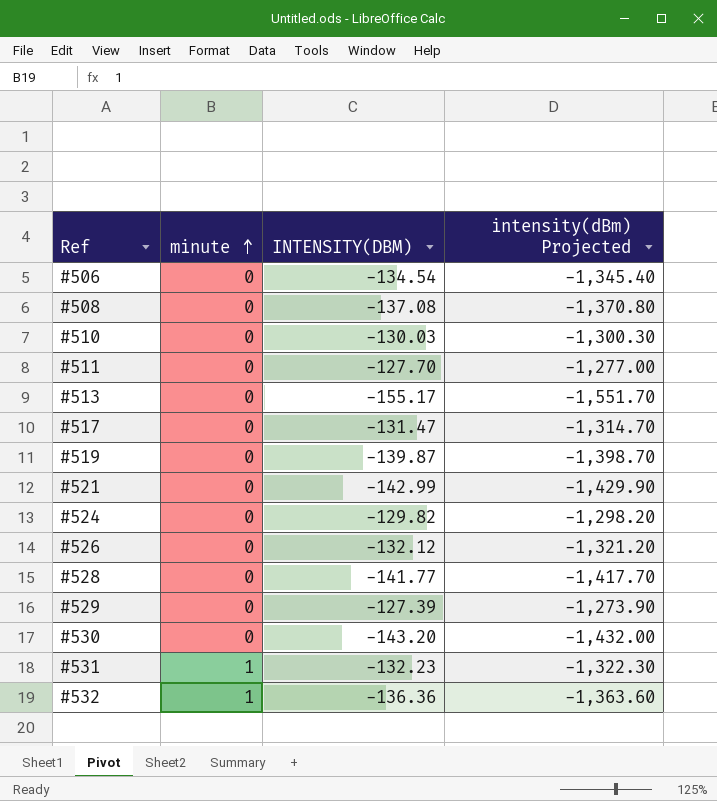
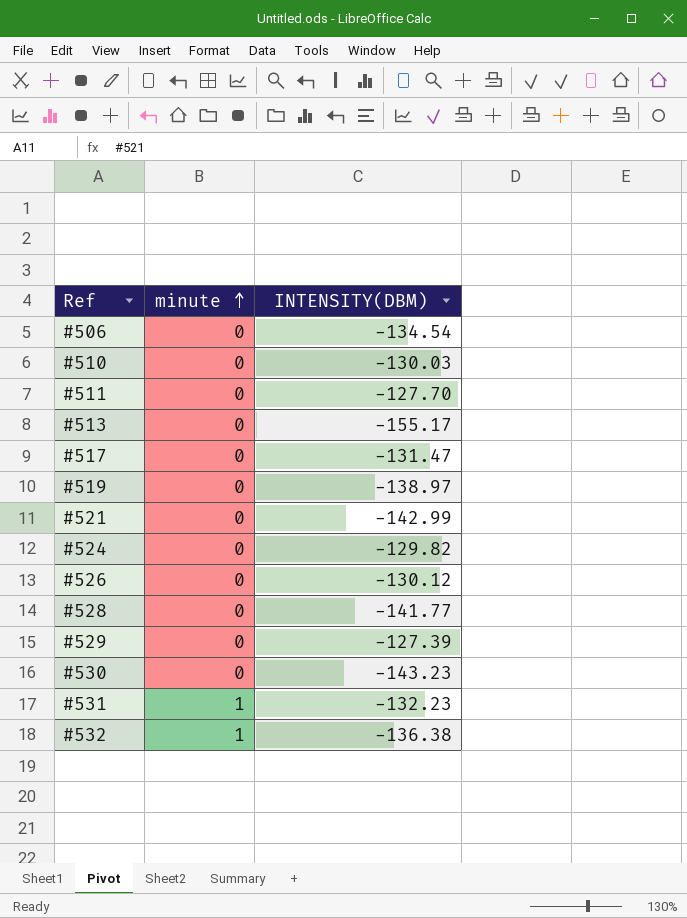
column intensity(dBm) Projected | formula: [INTENSITY(DBM)] * 10 -> none
row #508: 0 | -137.08 | -1,370.80 -> none
#519 | INTENSITY(DBM): -139.87 -> -138.97
#526 | INTENSITY(DBM): -132.12 -> -130.12
#530 | INTENSITY(DBM): -143.20 -> -143.23
#532 | INTENSITY(DBM): -136.36 -> -136.38

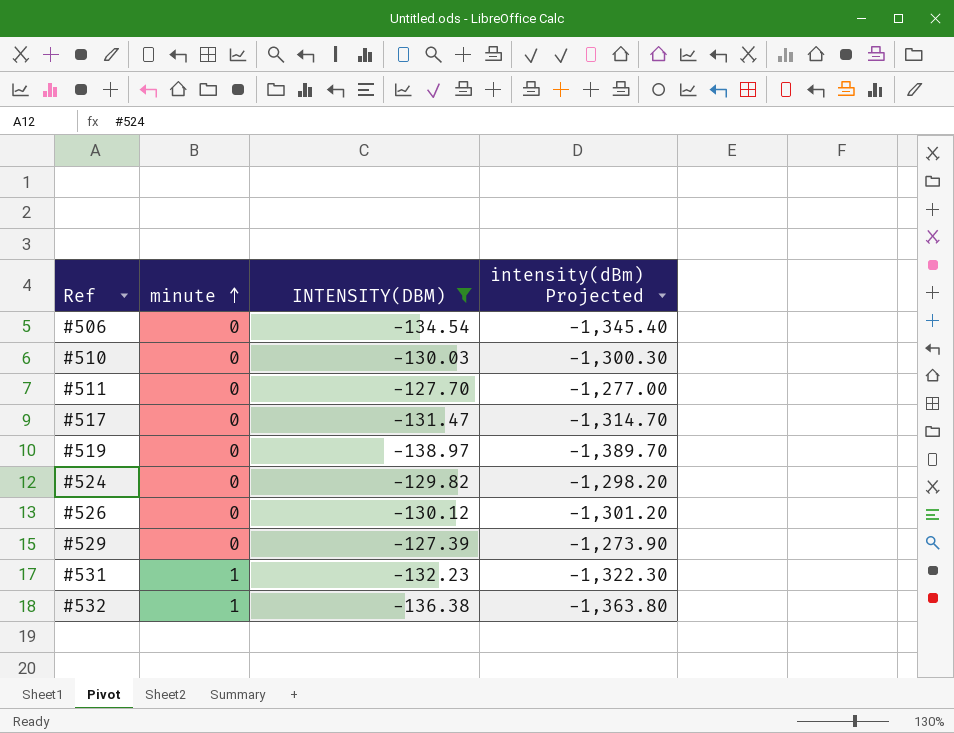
filter: none -> INTENSITY(DBM) >= -138.97
column intensity(dBm) Projected | formula: none -> [INTENSITY(DBM)] * 10

